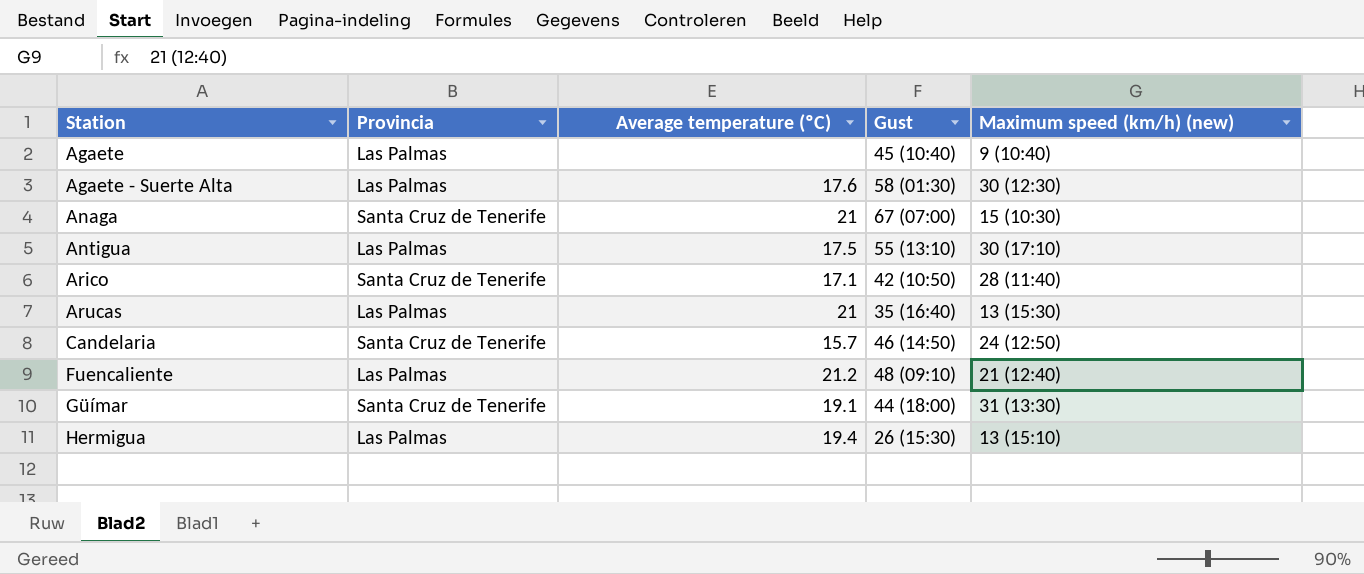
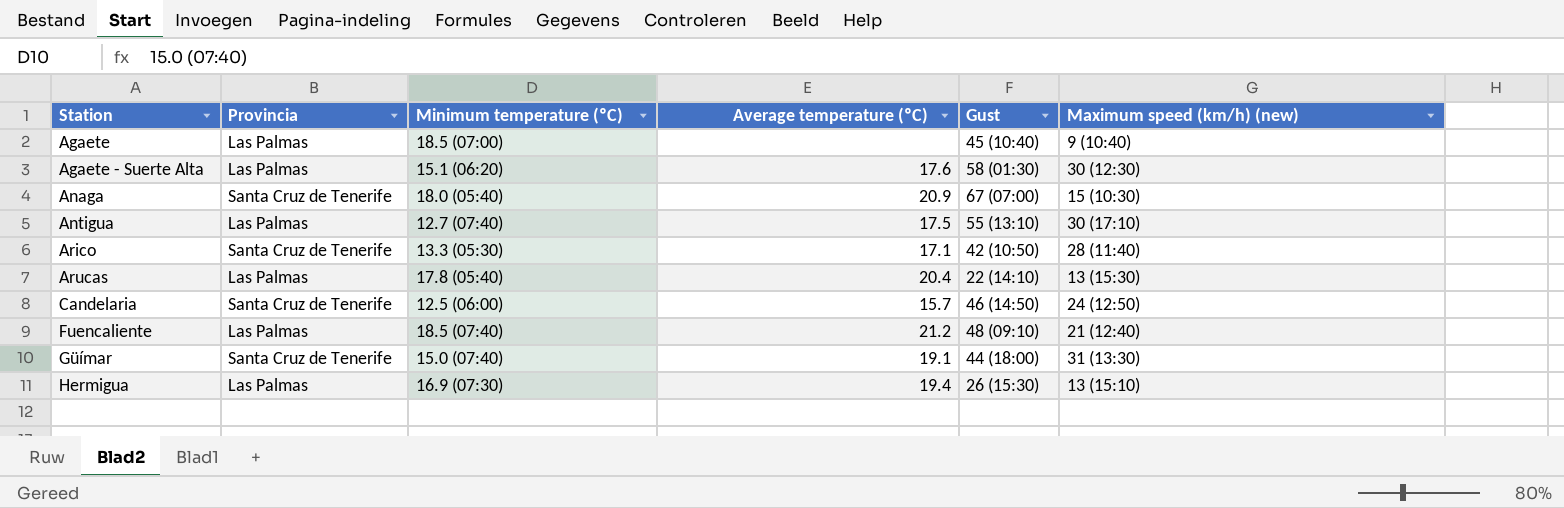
column Minimum temperature (ºC) | position: none -> 3
Anaga | Average temperature (ºC): 21 -> 20.9
Arucas | Average temperature (ºC): 21 -> 20.4
Arucas | Gust: 35 (16:40) -> 22 (14:10)

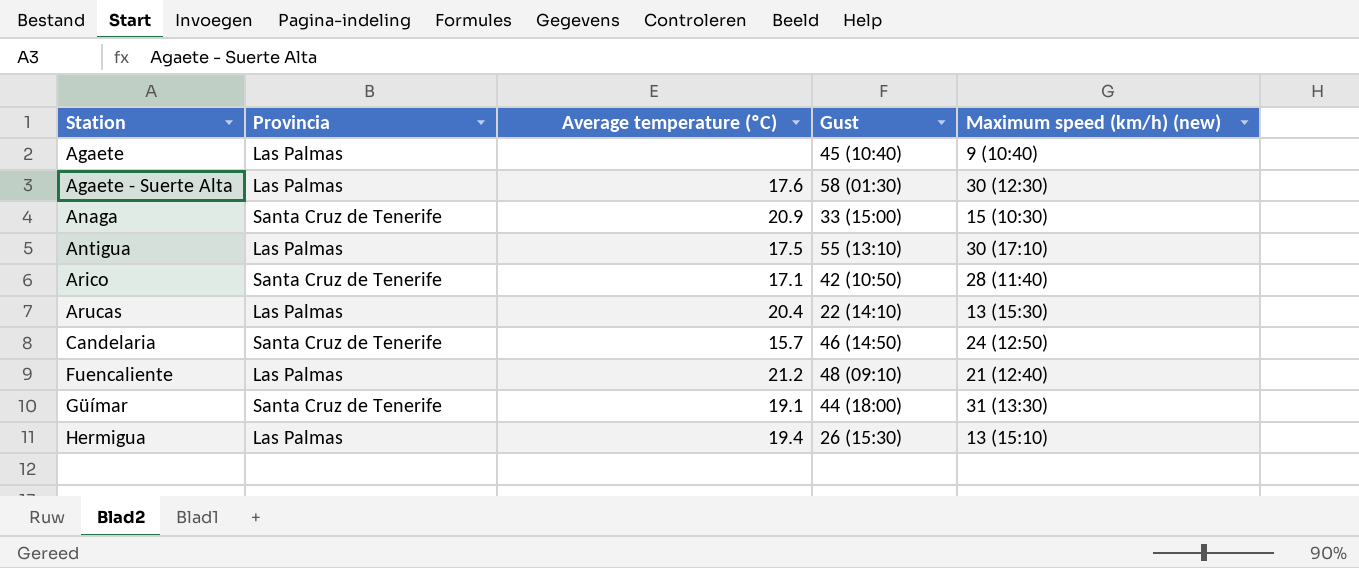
column Minimum temperature (ºC) | position: 3 -> none
Anaga | Gust: 67 (07:00) -> 33 (15:00)

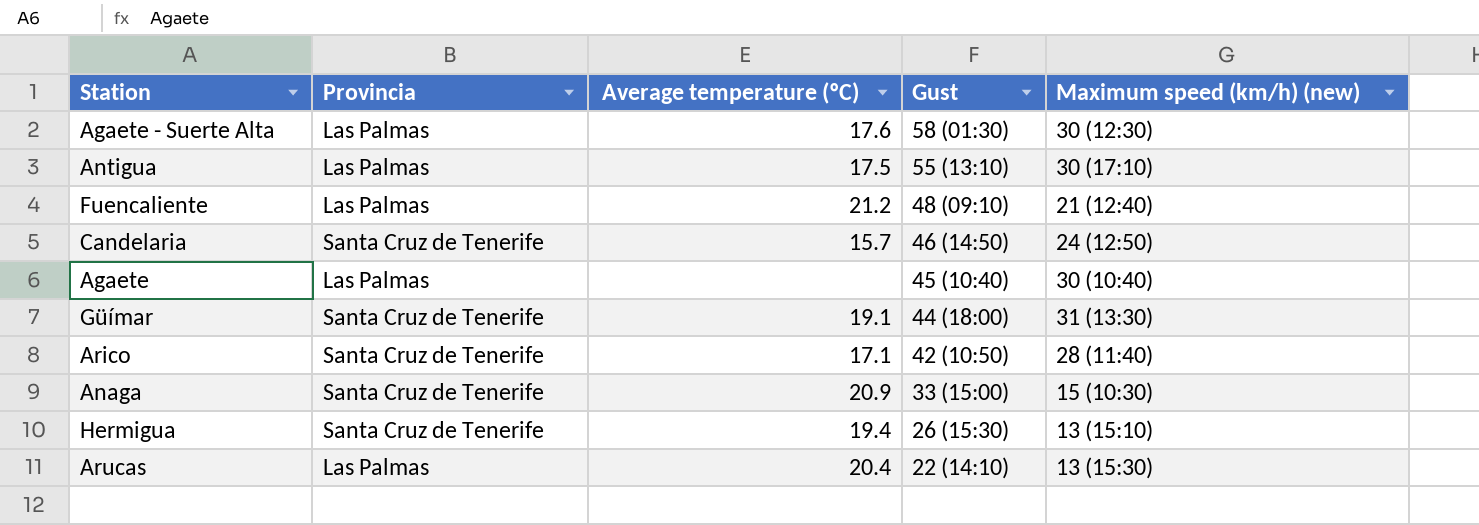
row order: Station ascending -> Gust descending
Agaete | Maximum speed (km/h) (new): 9 (10:40) -> 30 (10:40)
Hermigua | Provincia: Las Palmas -> Santa Cruz de Tenerife

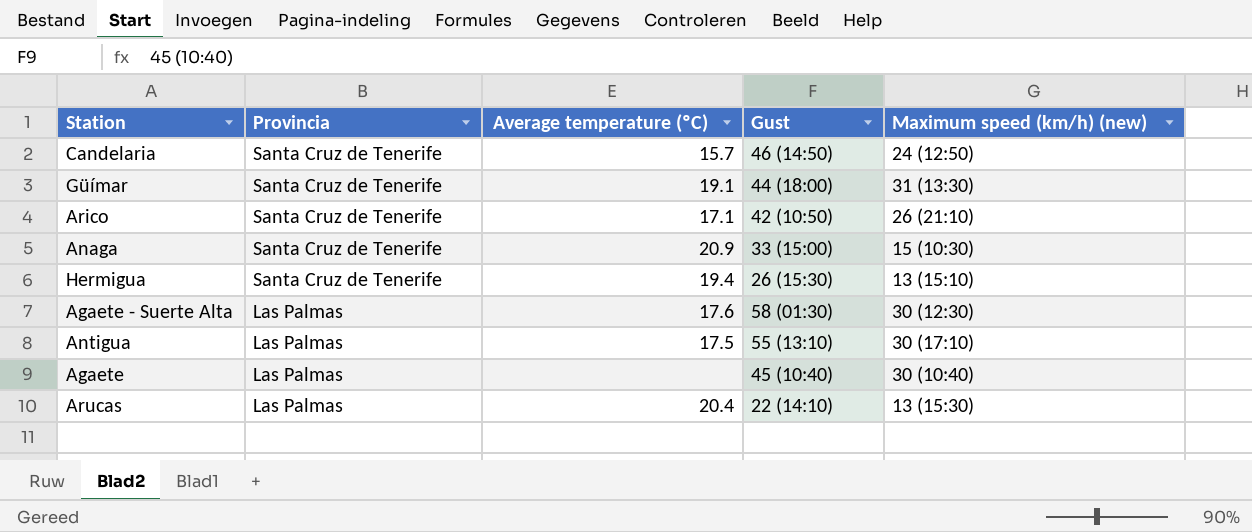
row order: Gust descending -> Provincia descending
row Fuencaliente: Las Palmas | 21.2 | 48 (09:10) | 21 (12:40) -> none
Arico | Maximum speed (km/h) (new): 28 (11:40) -> 26 (21:10)

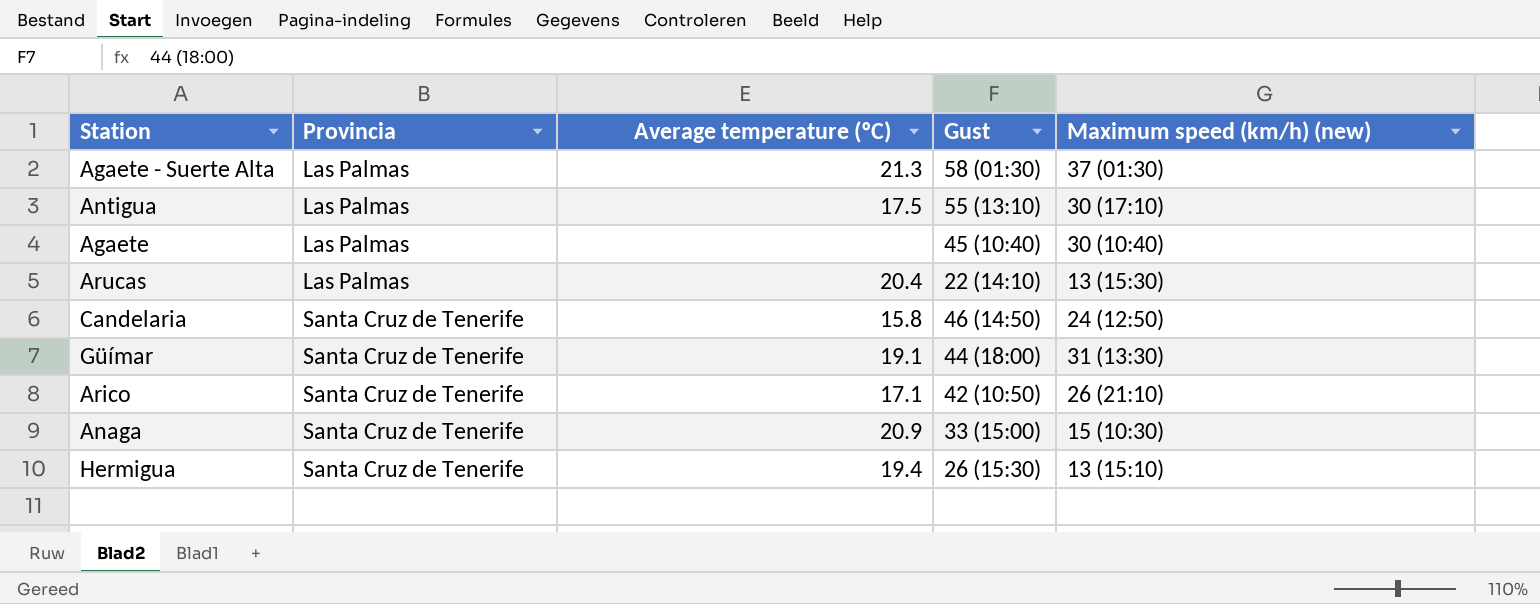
row order: Provincia descending -> Provincia ascending
Agaete - Suerte Alta | Average temperature (ºC): 17.6 -> 21.3
Agaete - Suerte Alta | Maximum speed (km/h) (new): 30 (12:30) -> 37 (01:30)
Candelaria | Average temperature (ºC): 15.7 -> 15.8

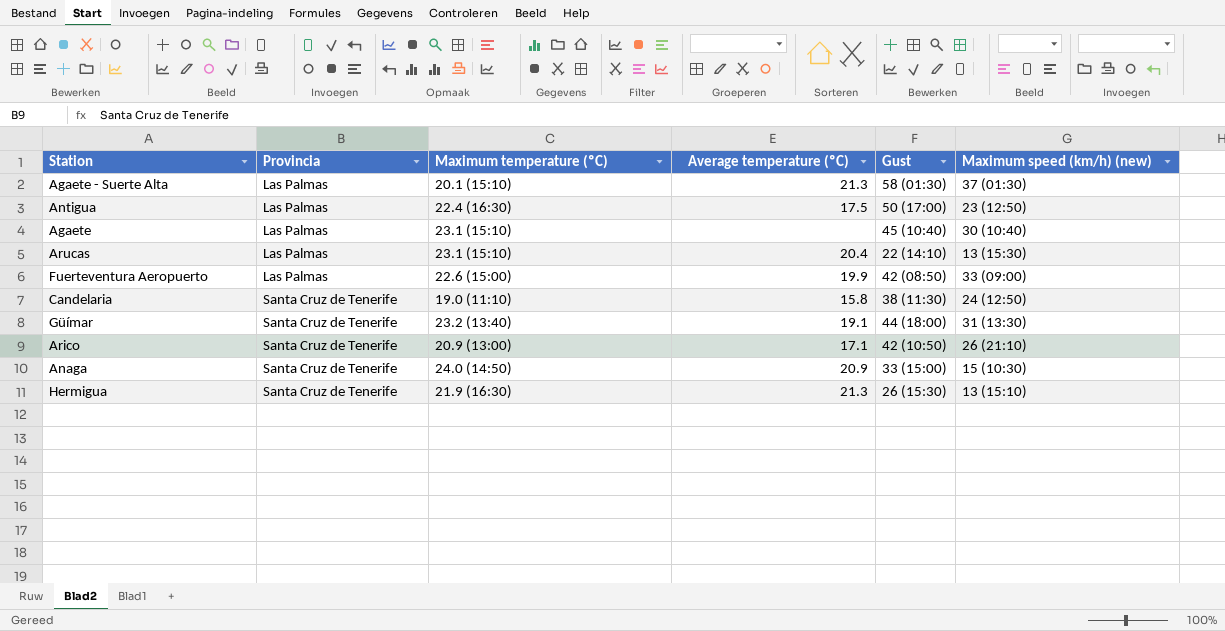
column Maximum temperature (ºC) | position: none -> 3
Antigua | Gust: 55 (13:10) -> 50 (17:00)
Antigua | Maximum speed (km/h) (new): 30 (17:10) -> 23 (12:50)
row Fuerteventura Aeropuerto: none -> Las Palmas | 22.6 (15:00) | 19.9 | 42 (08:50) | 33 (09:00)
Candelaria | Gust: 46 (14:50) -> 38 (11:30)
Hermigua | Average temperature (ºC): 19.4 -> 21.3

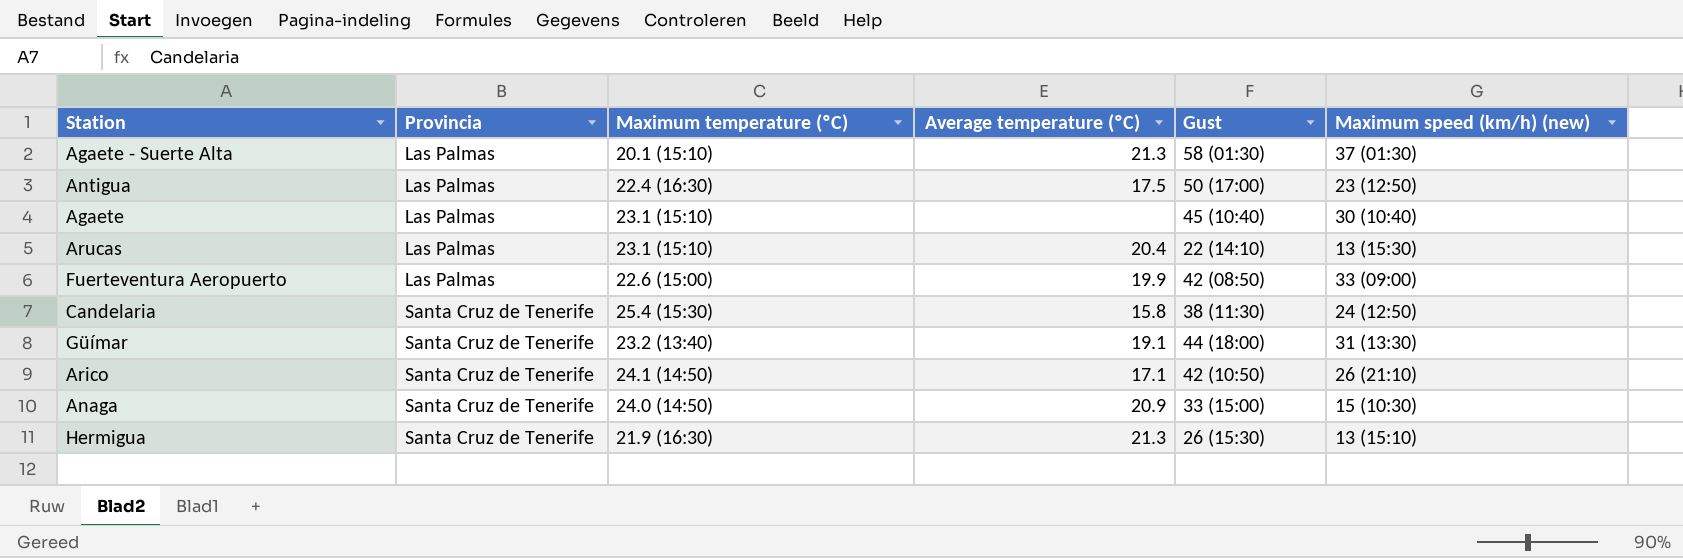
Candelaria | Maximum temperature (ºC): 19.0 (11:10) -> 25.4 (15:30)
Arico | Maximum temperature (ºC): 20.9 (13:00) -> 24.1 (14:50)

